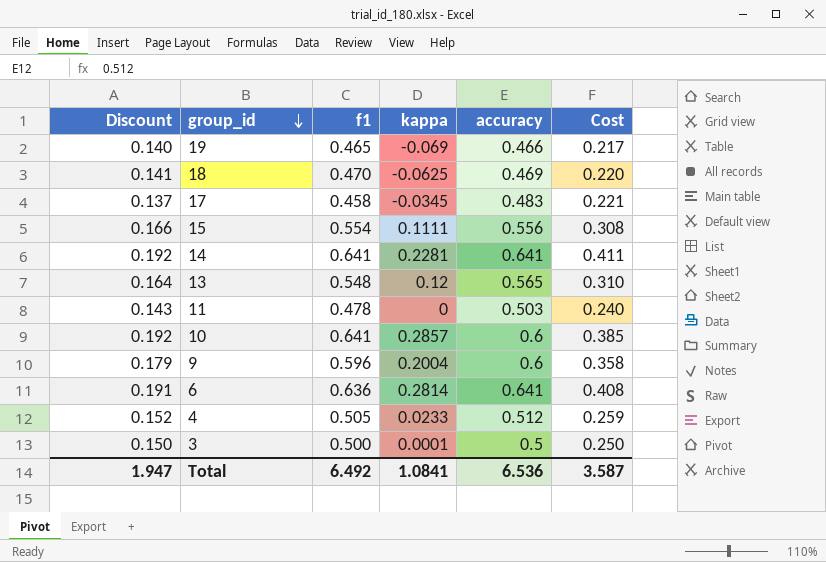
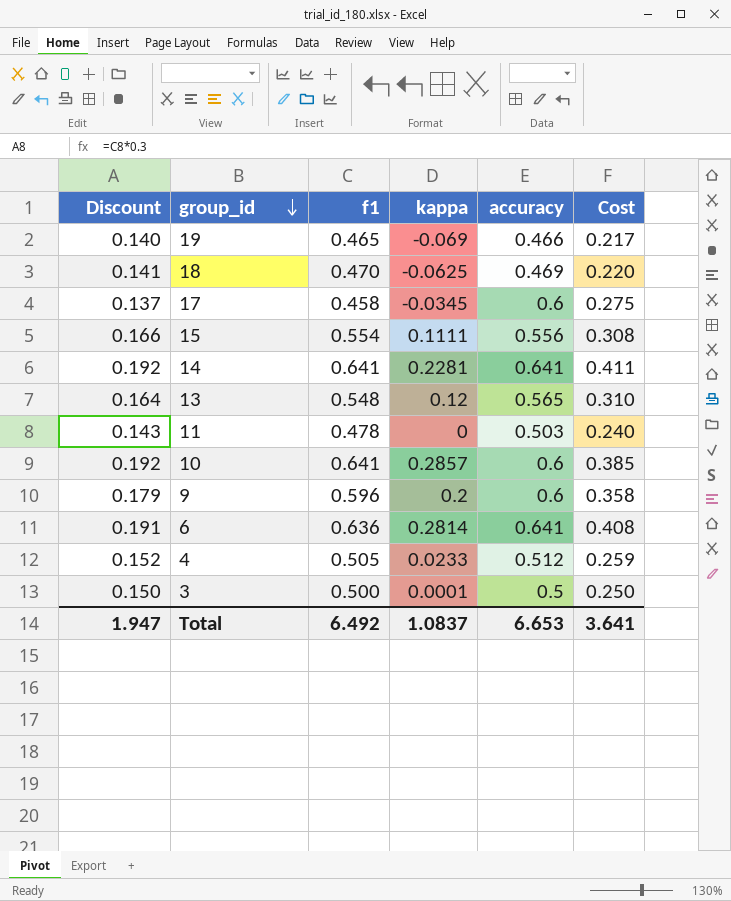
17 | accuracy: 0.483 -> 0.6
17 | Cost: 0.221 -> 0.275
9 | kappa: 0.2004 -> 0.2
Total | kappa: 1.0841 -> 1.0837
Total | accuracy: 6.536 -> 6.653
Total | Cost: 3.587 -> 3.641

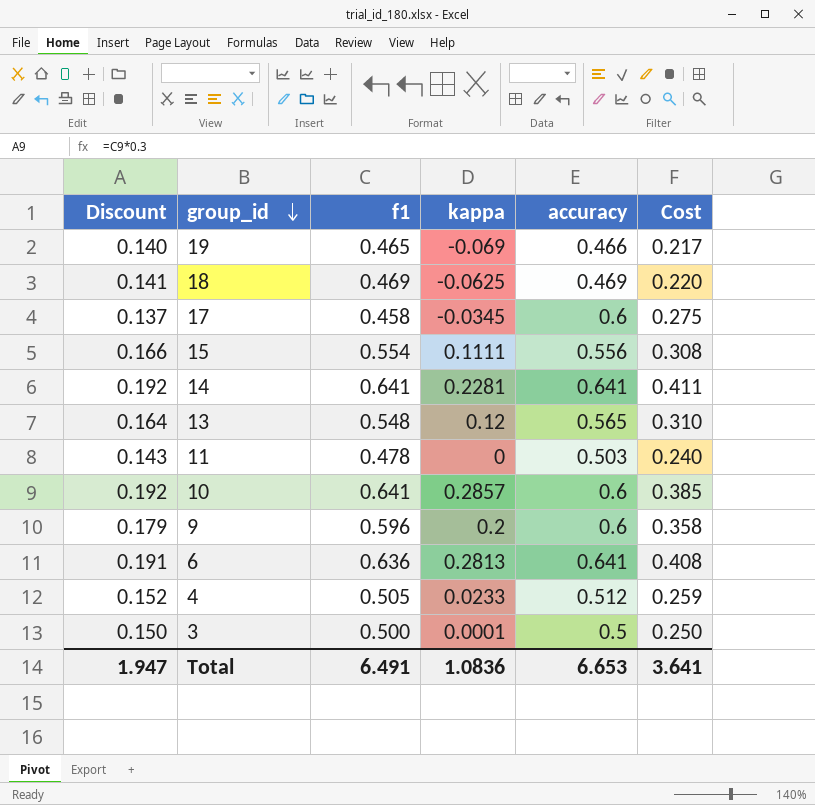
18 | f1: 0.470 -> 0.469
6 | kappa: 0.2814 -> 0.2813
Total | f1: 6.492 -> 6.491
Total | kappa: 1.0837 -> 1.0836

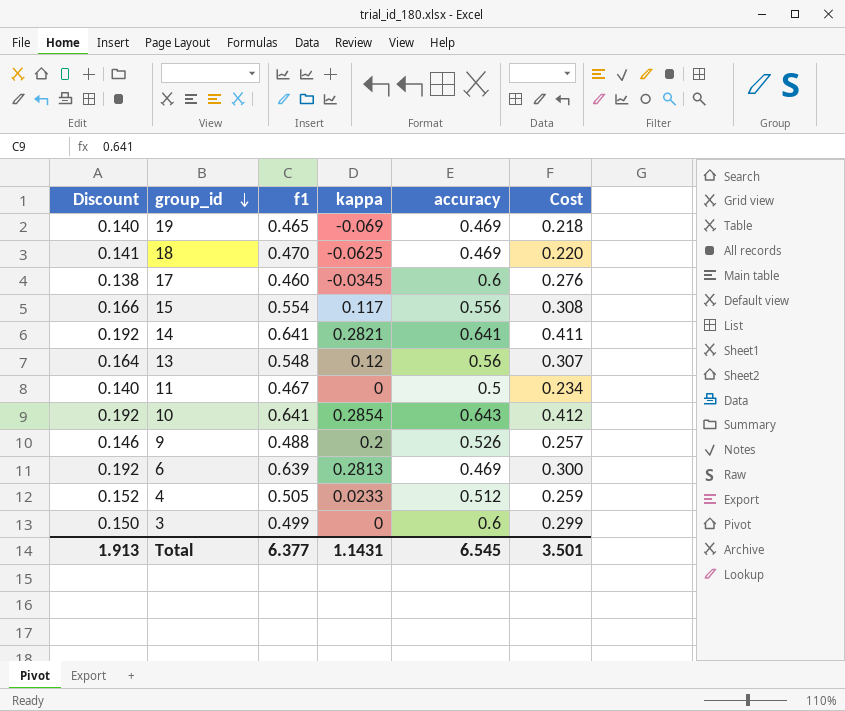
19 | accuracy: 0.466 -> 0.469
19 | Cost: 0.217 -> 0.218
18 | f1: 0.469 -> 0.470
17 | Discount: 0.137 -> 0.138
17 | f1: 0.458 -> 0.460
17 | Cost: 0.275 -> 0.276
15 | kappa: 0.1111 -> 0.117
14 | kappa: 0.2281 -> 0.2821
13 | accuracy: 0.565 -> 0.56
13 | Cost: 0.310 -> 0.307
11 | Discount: 0.143 -> 0.140
11 | f1: 0.478 -> 0.467
11 | accuracy: 0.503 -> 0.5
11 | Cost: 0.240 -> 0.234
10 | kappa: 0.2857 -> 0.2854
10 | accuracy: 0.6 -> 0.643
10 | Cost: 0.385 -> 0.412
9 | Discount: 0.179 -> 0.146
9 | f1: 0.596 -> 0.488
9 | accuracy: 0.6 -> 0.526
9 | Cost: 0.358 -> 0.257
6 | Discount: 0.191 -> 0.192
6 | f1: 0.636 -> 0.639
6 | accuracy: 0.641 -> 0.469
6 | Cost: 0.408 -> 0.300
3 | f1: 0.500 -> 0.499
3 | kappa: 0.0001 -> 0
3 | accuracy: 0.5 -> 0.6
3 | Cost: 0.250 -> 0.299
Total | Discount: 1.947 -> 1.913
Total | f1: 6.491 -> 6.377
Total | kappa: 1.0836 -> 1.1431
Total | accuracy: 6.653 -> 6.545
Total | Cost: 3.641 -> 3.501

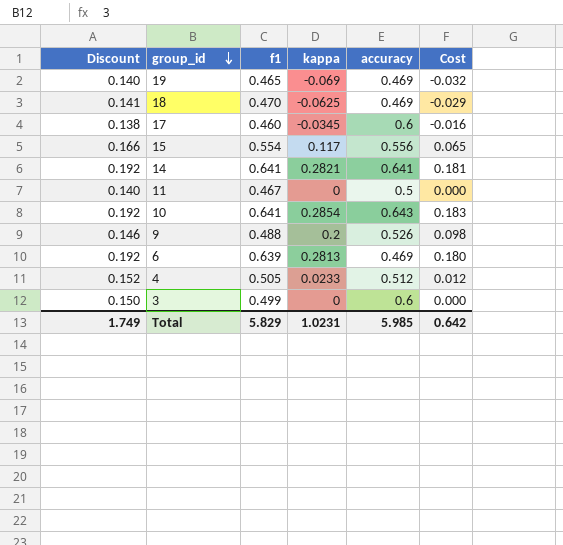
column Cost | formula: [f1] * [accuracy] -> [f1] * [kappa]
row 13: 0.164 | 0.548 | 0.12 | 0.56 | 0.307 -> none
Total | Discount: 1.913 -> 1.749
Total | f1: 6.377 -> 5.829
Total | kappa: 1.1431 -> 1.0231
Total | accuracy: 6.545 -> 5.985
Total | Cost: 3.501 -> 0.642

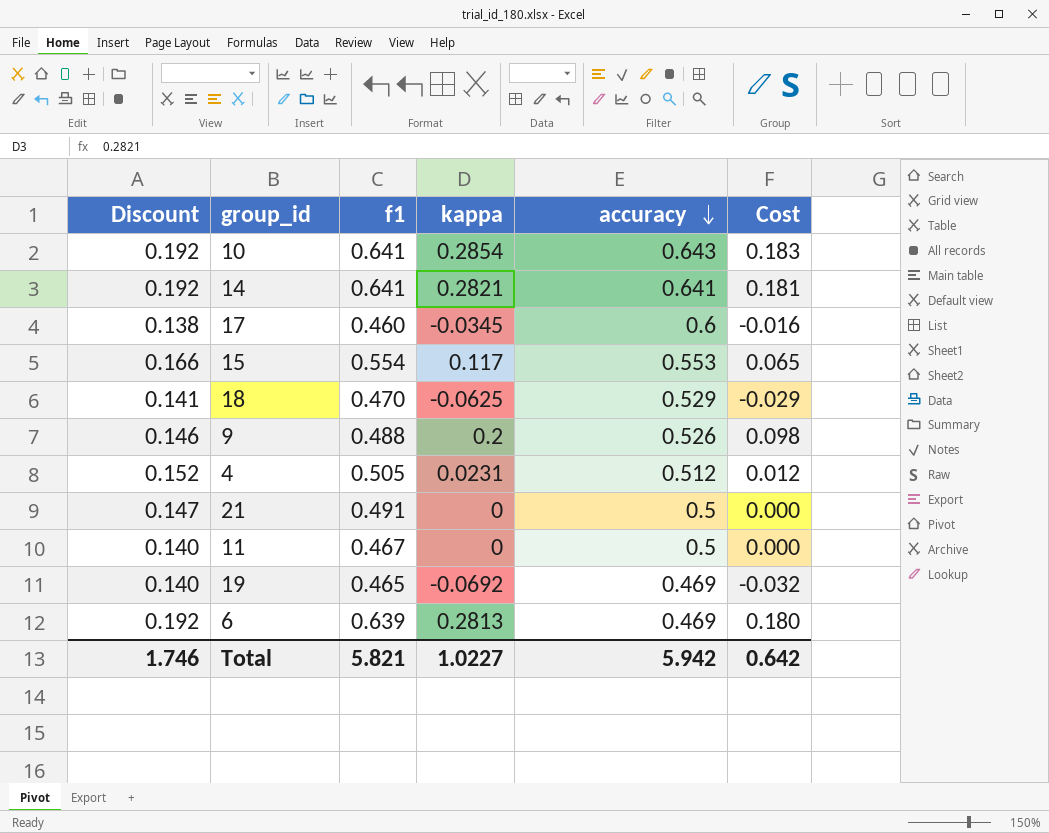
row order: group_id descending -> accuracy descending
row 3: 0.150 | 0.499 | 0 | 0.6 | 0.000 -> none
15 | accuracy: 0.556 -> 0.553
18 | accuracy: 0.469 -> 0.529
4 | kappa: 0.0233 -> 0.0231
row 21: none -> 0.147 | 0.491 | 0 | 0.5 | 0.000
19 | kappa: -0.069 -> -0.0692
Total | Discount: 1.749 -> 1.746
Total | f1: 5.829 -> 5.821
Total | kappa: 1.0231 -> 1.0227
Total | accuracy: 5.985 -> 5.942

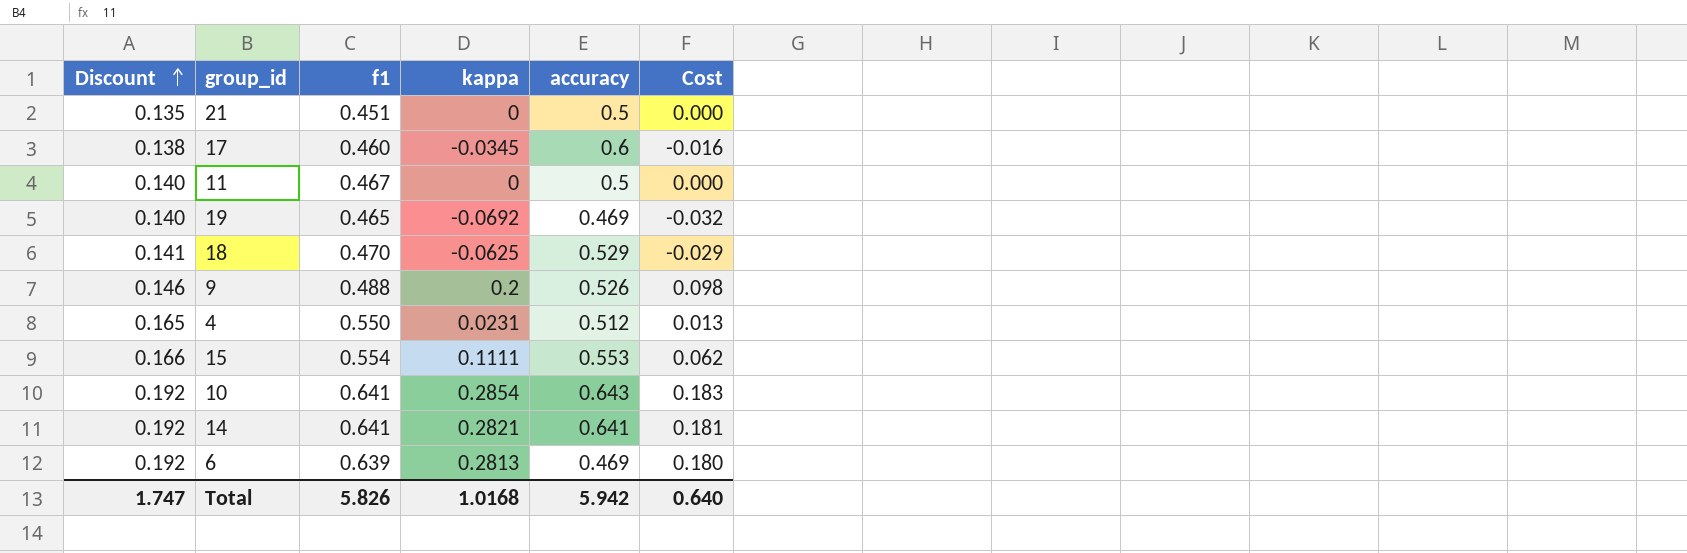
row order: accuracy descending -> Discount ascending
21 | Discount: 0.147 -> 0.135
21 | f1: 0.491 -> 0.451
4 | Discount: 0.152 -> 0.165
4 | f1: 0.505 -> 0.550
4 | Cost: 0.012 -> 0.013
15 | kappa: 0.117 -> 0.1111
15 | Cost: 0.065 -> 0.062
Total | Discount: 1.746 -> 1.747
Total | f1: 5.821 -> 5.826
Total | kappa: 1.0227 -> 1.0168
Total | Cost: 0.642 -> 0.640

